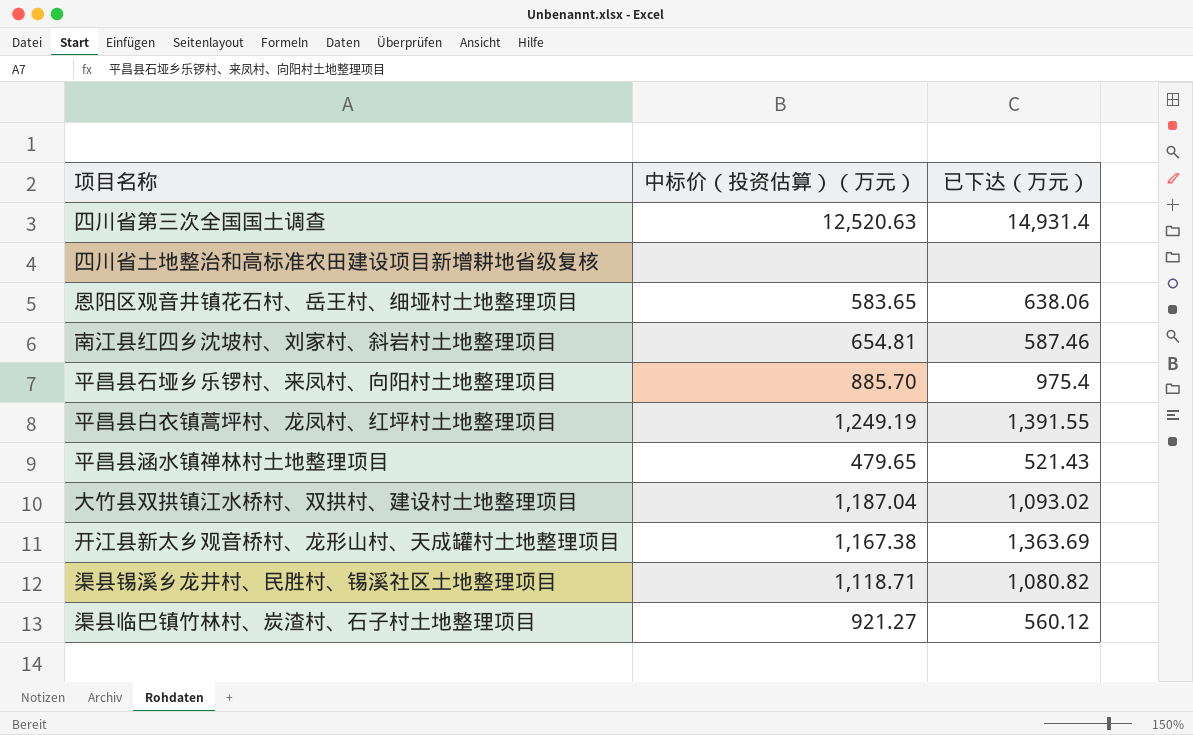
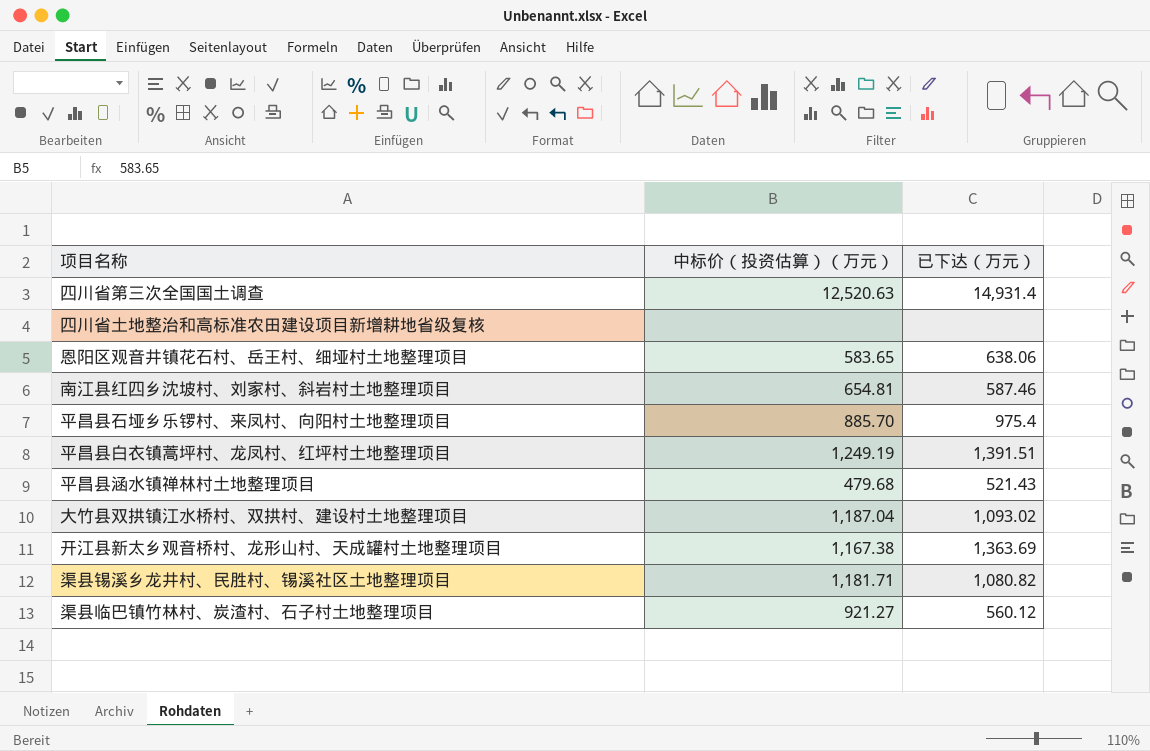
平昌县白衣镇蒿坪村、龙凤村、红坪村土地整理项目 | 已下达（万元）: 1,391.55 -> 1,391.51
平昌县涵水镇禅林村土地整理项目 | 中标价（投资估算）（万元）: 479.65 -> 479.68
渠县锡溪乡龙井村、民胜村、锡溪社区土地整理项目 | 中标价（投资估算）（万元）: 1,118.71 -> 1,181.71

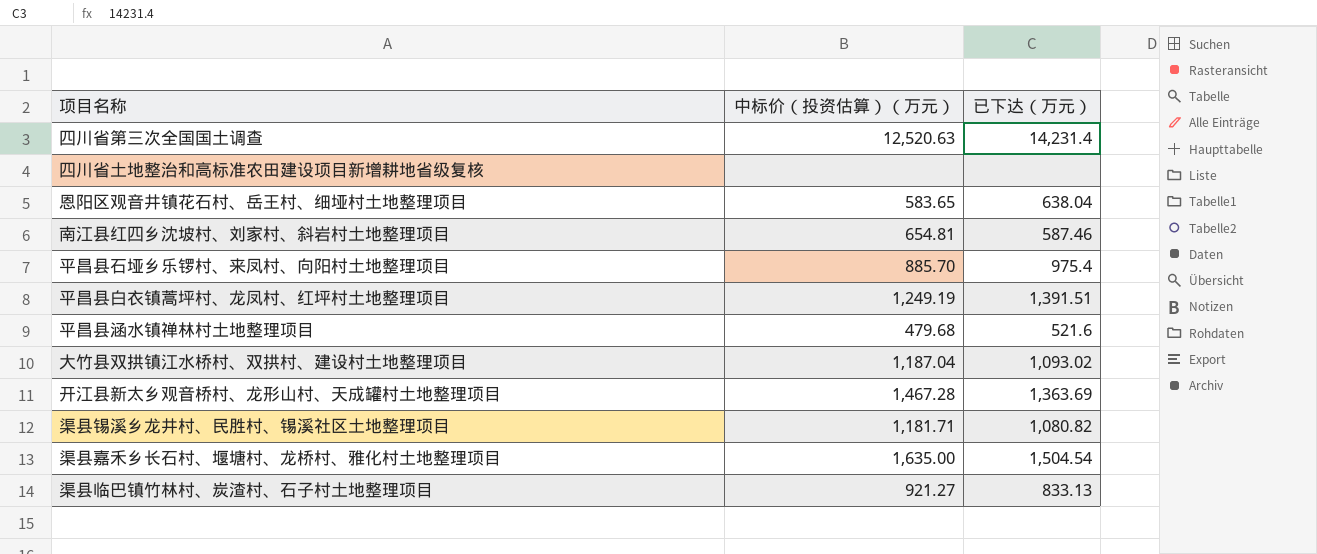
四川省第三次全国国土调查 | 已下达（万元）: 14,931.4 -> 14,231.4
恩阳区观音井镇花石村、岳王村、细垭村土地整理项目 | 已下达（万元）: 638.06 -> 638.04
平昌县涵水镇禅林村土地整理项目 | 已下达（万元）: 521.43 -> 521.6
开江县新太乡观音桥村、龙形山村、天成罐村土地整理项目 | 中标价（投资估算）（万元）: 1,167.38 -> 1,467.28
row 渠县嘉禾乡长石村、堰塘村、龙桥村、雅化村土地整理项目: none -> 1,635.00 | 1,504.54
渠县临巴镇竹林村、炭渣村、石子村土地整理项目 | 已下达（万元）: 560.12 -> 833.13

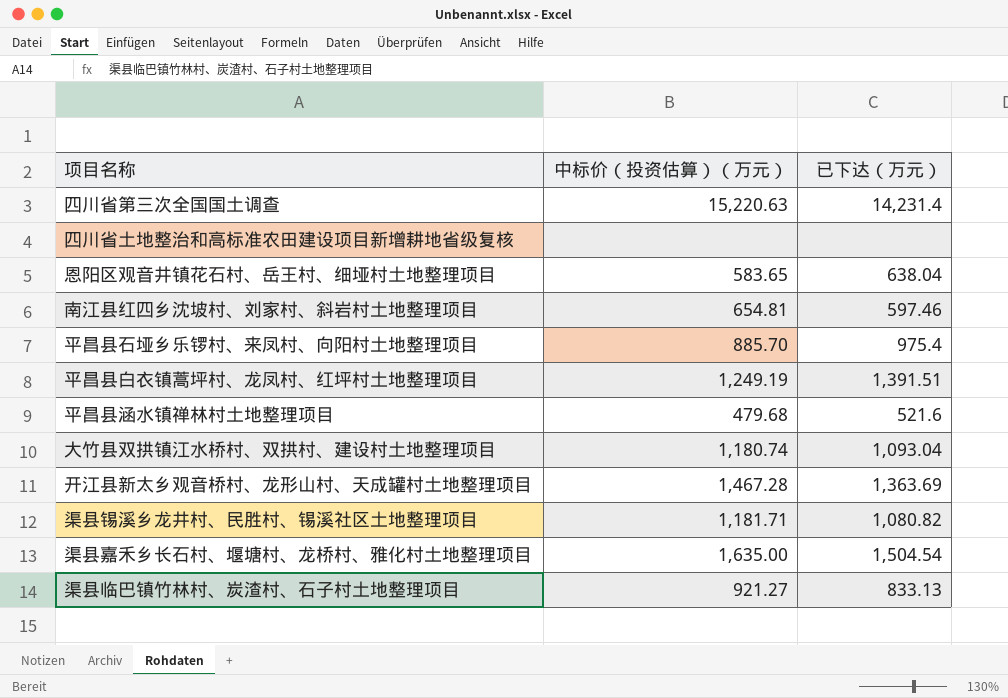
四川省第三次全国国土调查 | 中标价（投资估算）（万元）: 12,520.63 -> 15,220.63
南江县红四乡沈坡村、刘家村、斜岩村土地整理项目 | 已下达（万元）: 587.46 -> 597.46
大竹县双拱镇江水桥村、双拱村、建设村土地整理项目 | 中标价（投资估算）（万元）: 1,187.04 -> 1,180.74
大竹县双拱镇江水桥村、双拱村、建设村土地整理项目 | 已下达（万元）: 1,093.02 -> 1,093.04

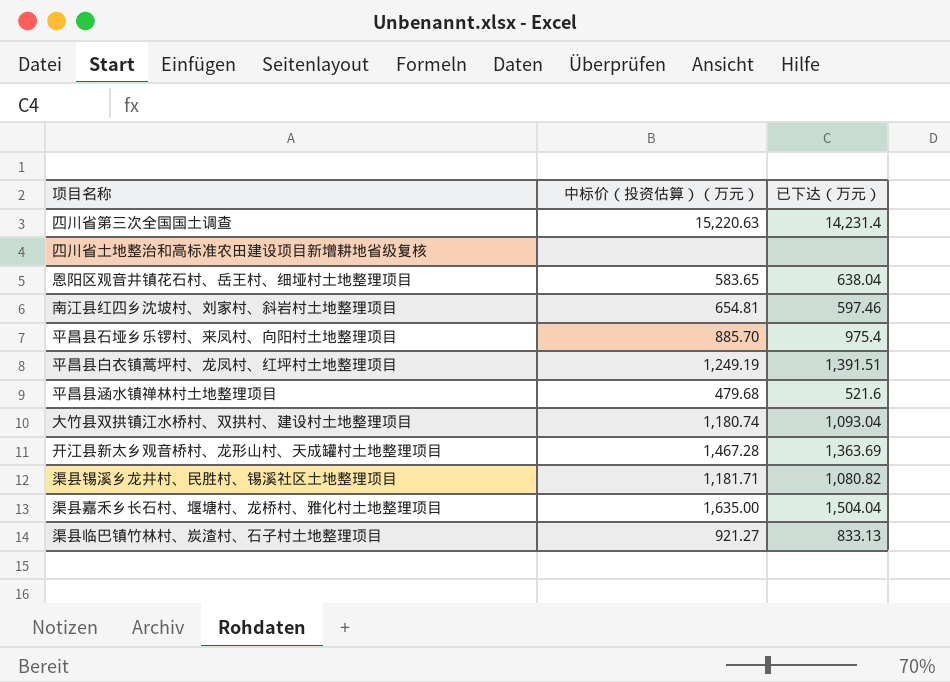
渠县嘉禾乡长石村、堰塘村、龙桥村、雅化村土地整理项目 | 已下达（万元）: 1,504.54 -> 1,504.04

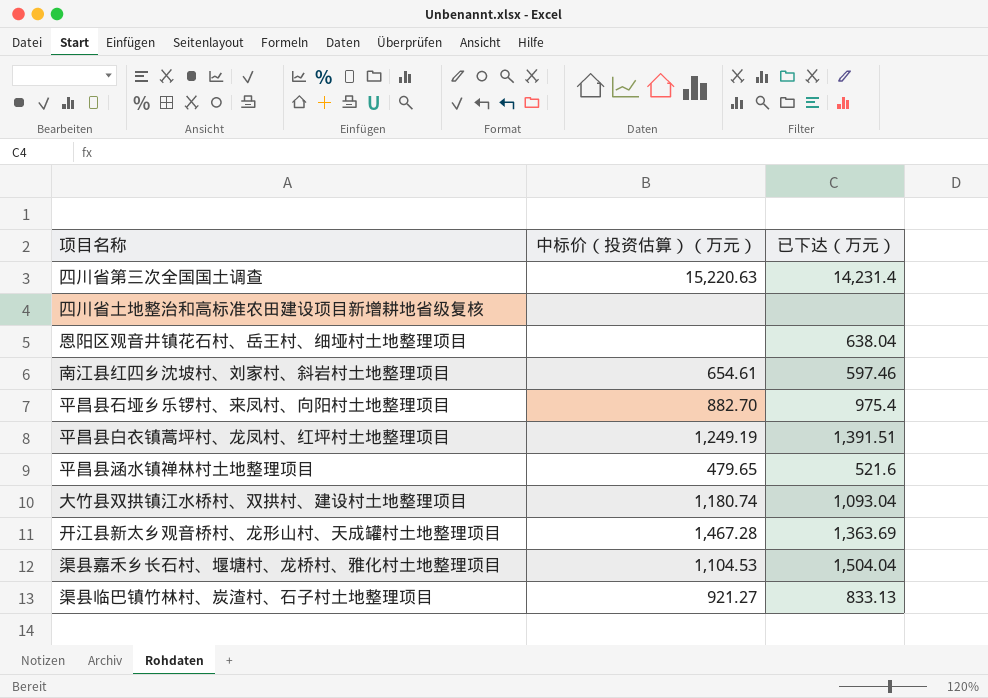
row 渠县锡溪乡龙井村、民胜村、锡溪社区土地整理项目: 1,181.71 | 1,080.82 -> none
恩阳区观音井镇花石村、岳王村、细垭村土地整理项目 | 中标价（投资估算）（万元）: 583.65 -> none
南江县红四乡沈坡村、刘家村、斜岩村土地整理项目 | 中标价（投资估算）（万元）: 654.81 -> 654.61
平昌县石垭乡乐锣村、来凤村、向阳村土地整理项目 | 中标价（投资估算）（万元）: 885.70 -> 882.70
平昌县涵水镇禅林村土地整理项目 | 中标价（投资估算）（万元）: 479.68 -> 479.65
渠县嘉禾乡长石村、堰塘村、龙桥村、雅化村土地整理项目 | 中标价（投资估算）（万元）: 1,635.00 -> 1,104.53

